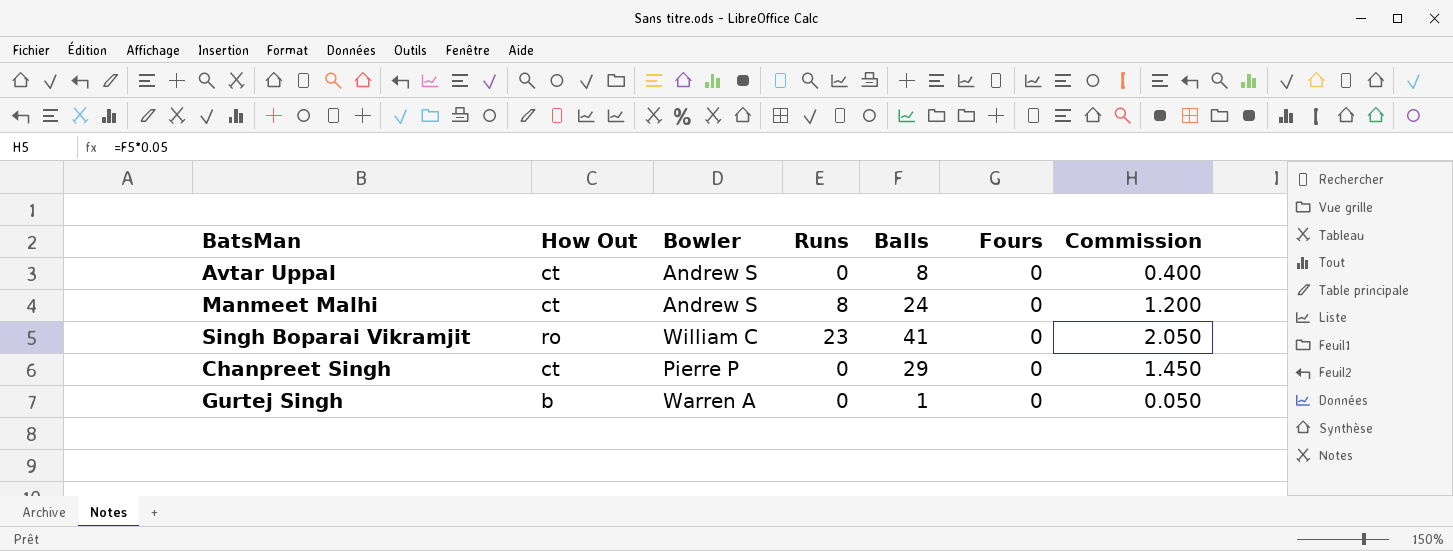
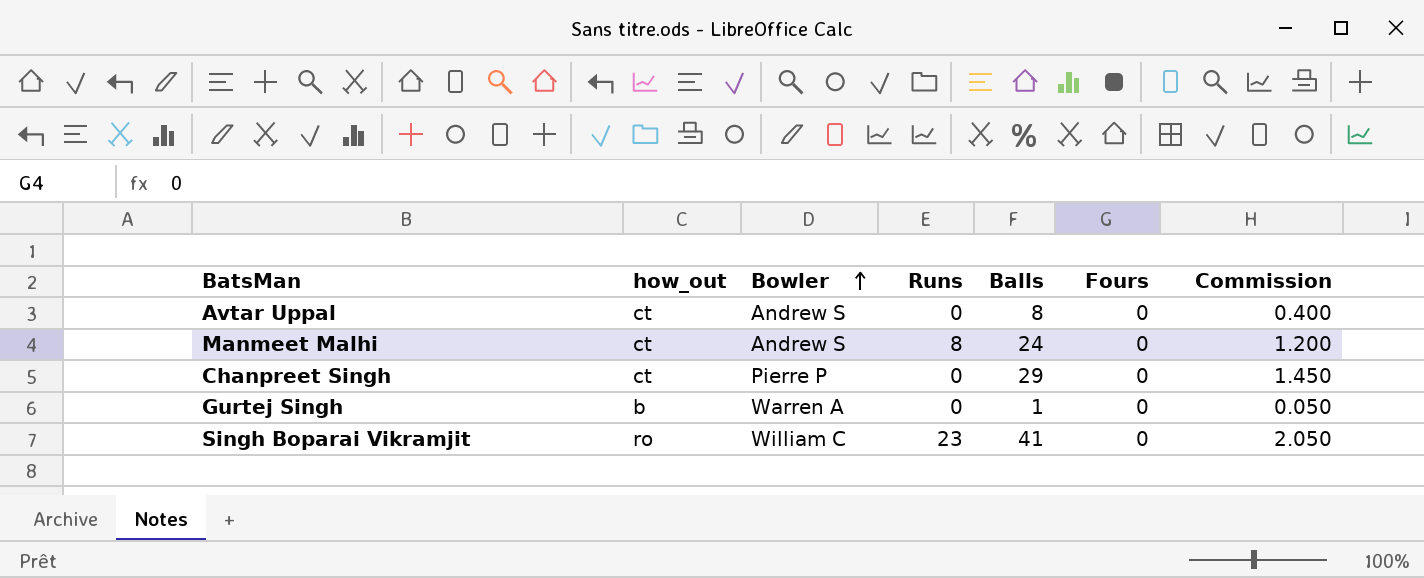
row order: none -> Bowler ascending
column name: How Out -> how_out

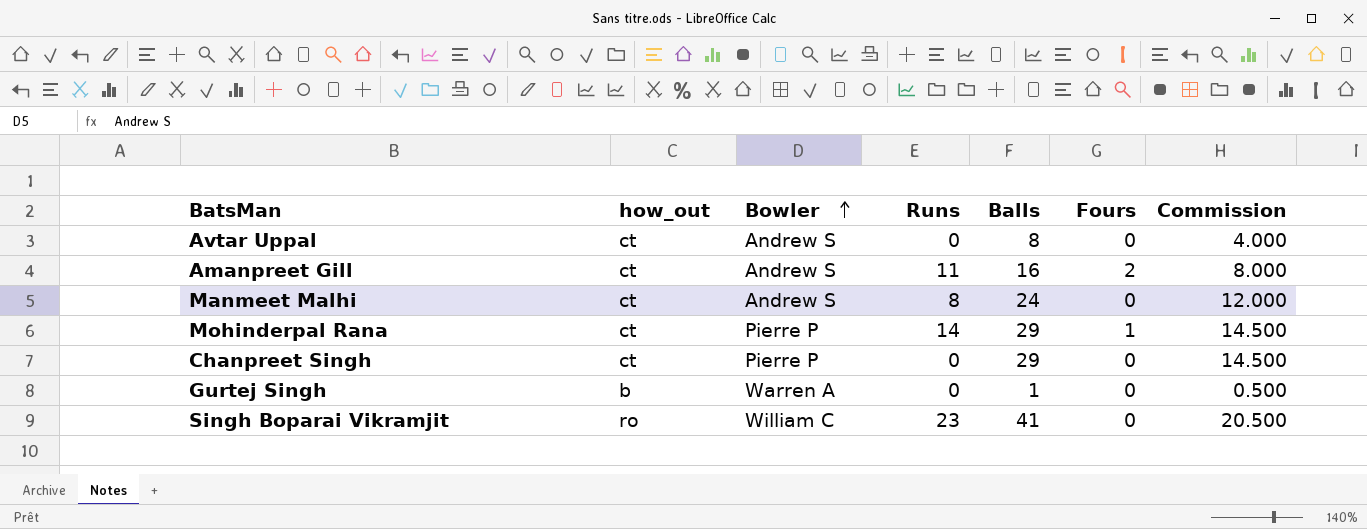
column Commission | formula: [Balls] * 0.05 -> [Balls] * 0.5
row Amanpreet Gill: none -> ct | Andrew S | 11 | 16 | 2 | 8.000
row Mohinderpal Rana: none -> ct | Pierre P | 14 | 29 | 1 | 14.500

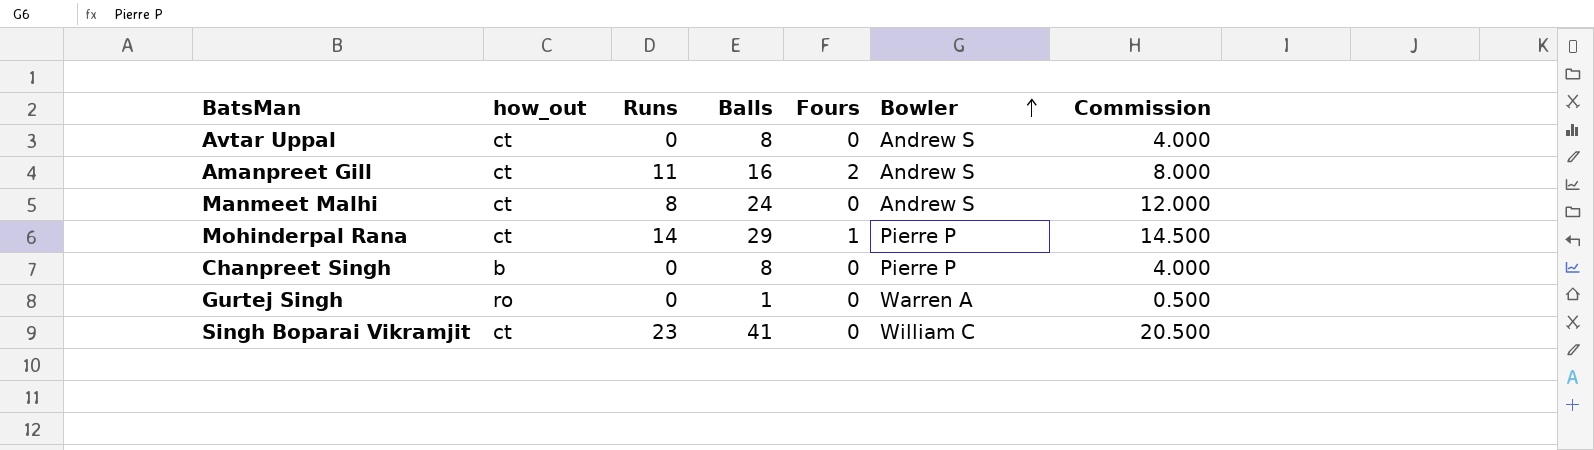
column Bowler | position: 3 -> 6
Chanpreet Singh | how_out: ct -> b
Chanpreet Singh | Balls: 29 -> 8
Chanpreet Singh | Commission: 14.500 -> 4.000
Gurtej Singh | how_out: b -> ro
Singh Boparai Vikramjit | how_out: ro -> ct

